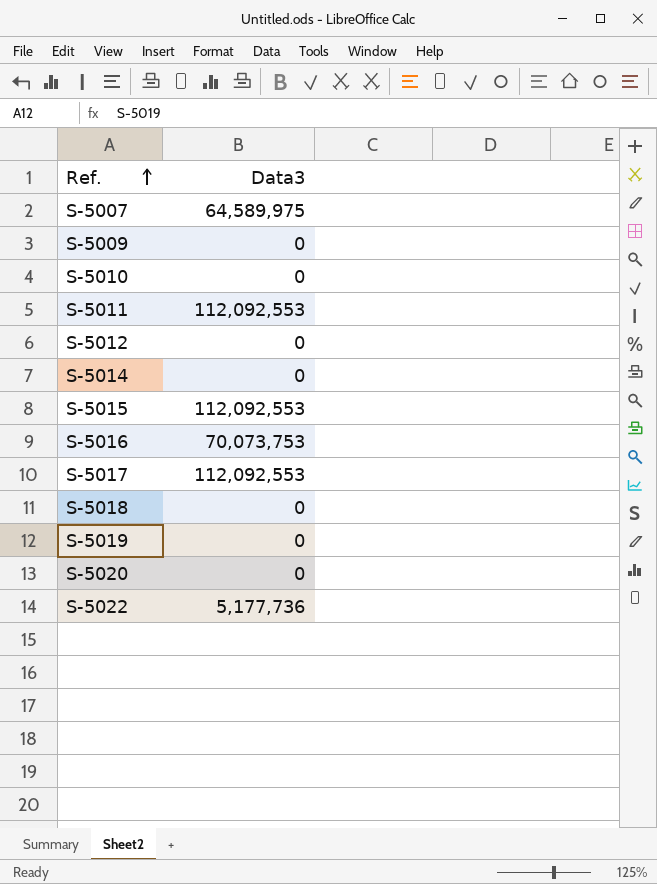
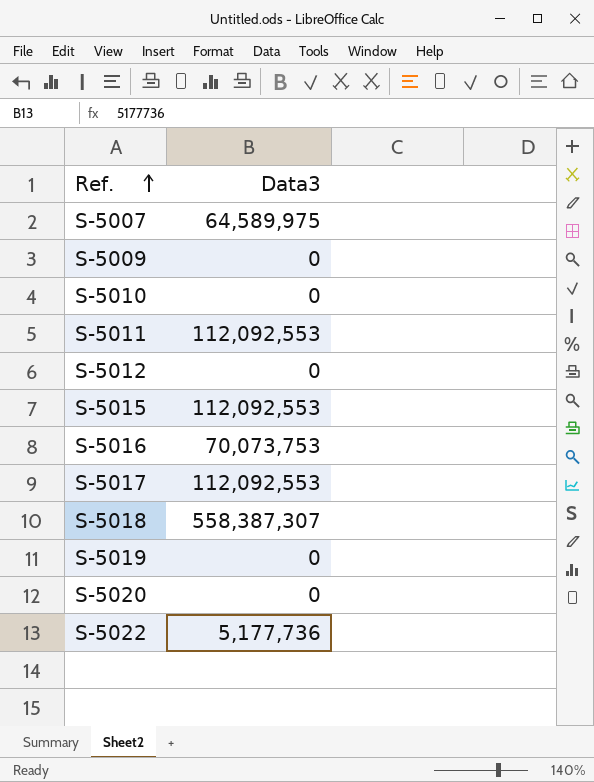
row S-5014: 0 -> none
S-5018 | Data3: 0 -> 558,387,307

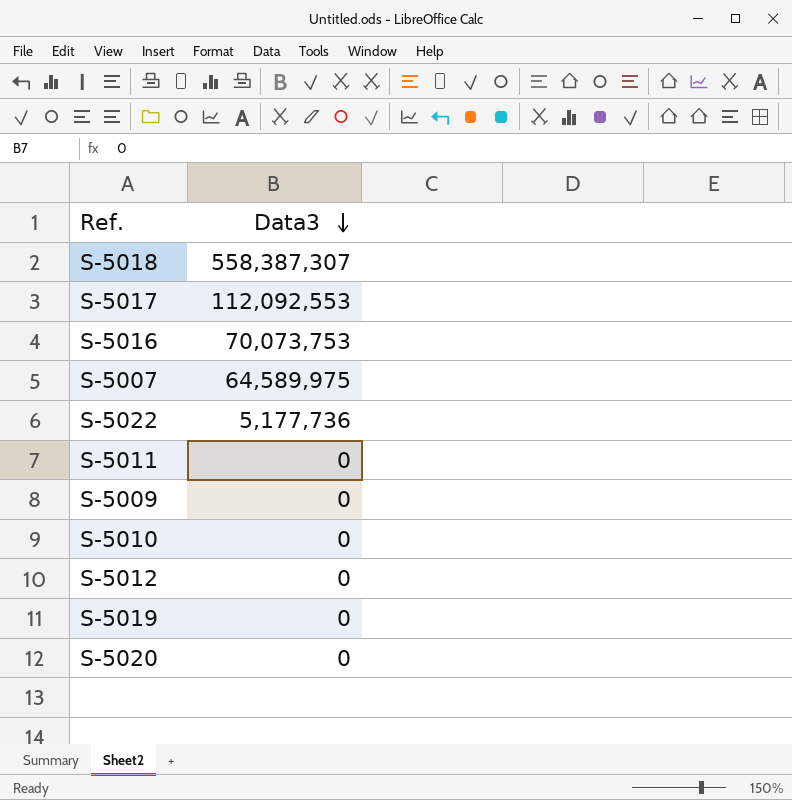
row order: Ref. ascending -> Data3 descending
row S-5015: 112,092,553 -> none
S-5011 | Data3: 112,092,553 -> 0

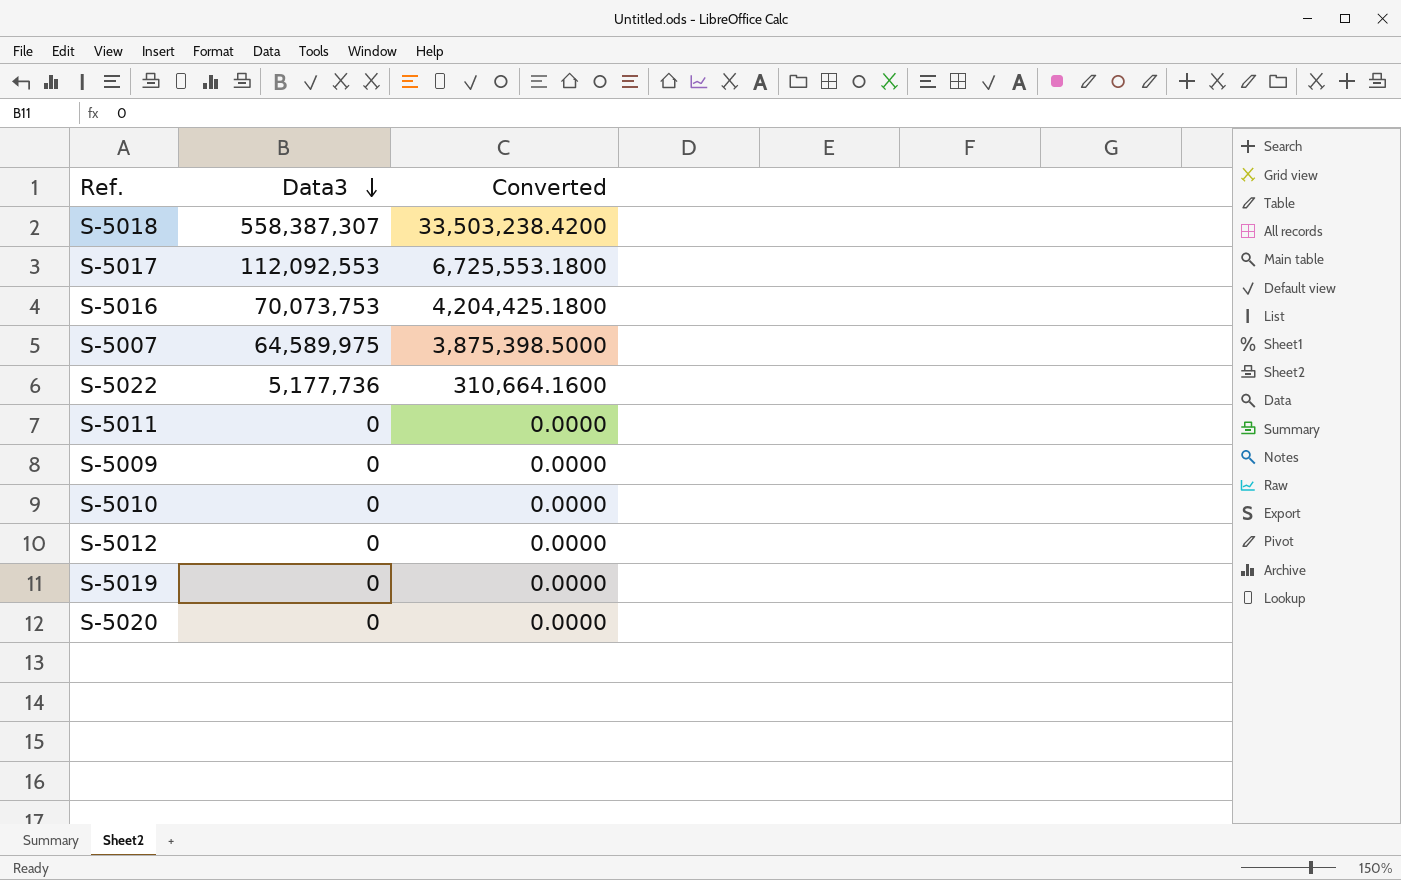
column Converted | formula: none -> [Data3] * 0.06

